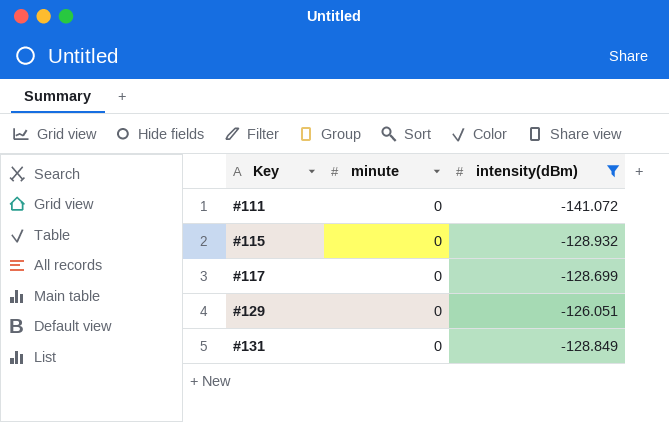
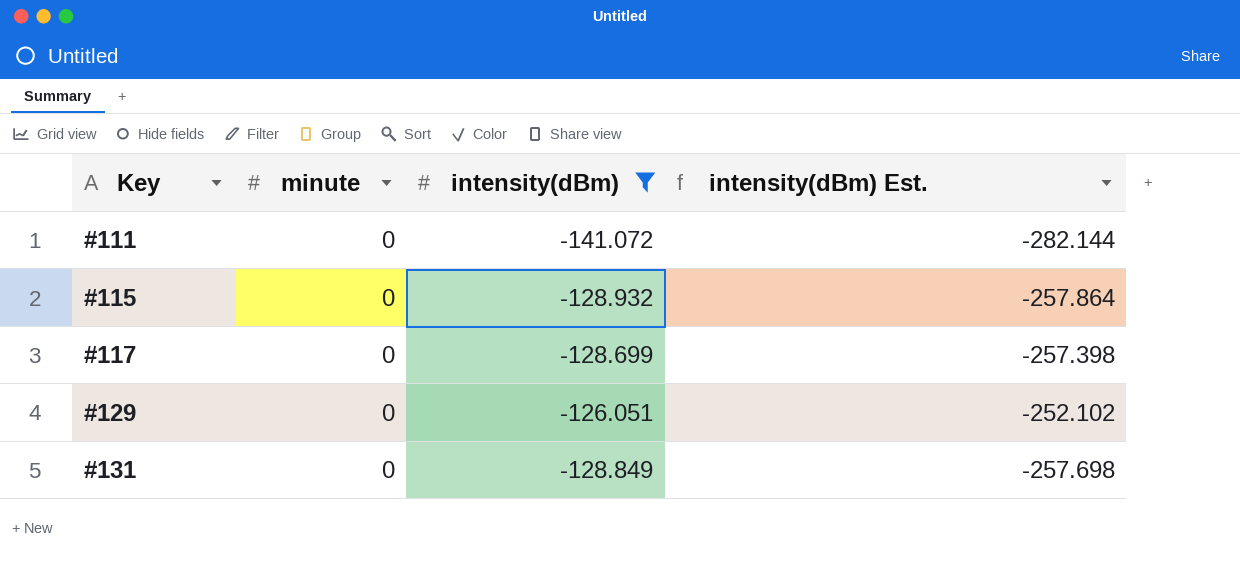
column intensity(dBm) Est. | formula: none -> [intensity(dBm)] * 2

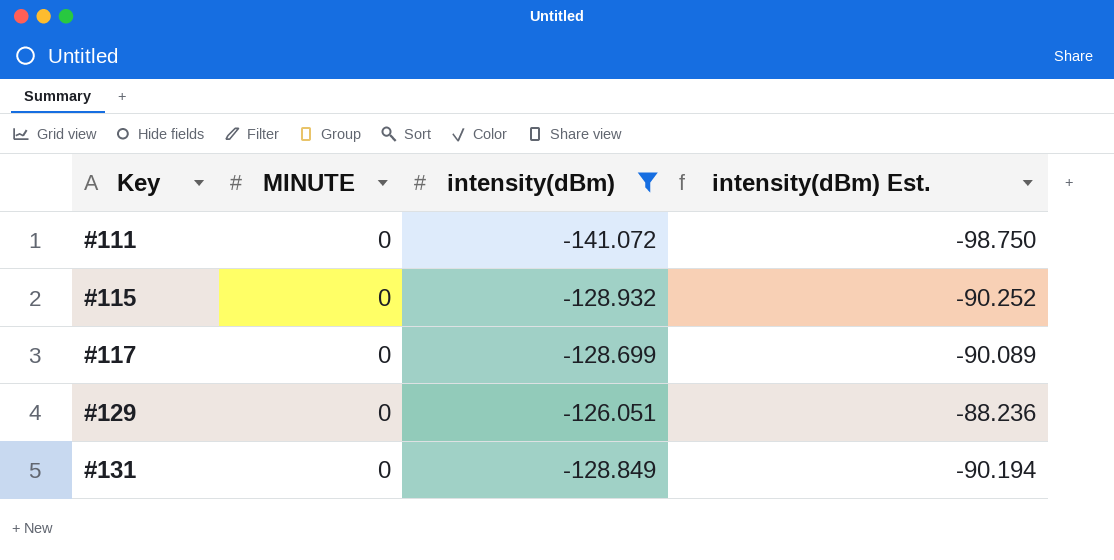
column name: minute -> MINUTE
column intensity(dBm) Est. | formula: [intensity(dBm)] * 2 -> [intensity(dBm)] * 0.7

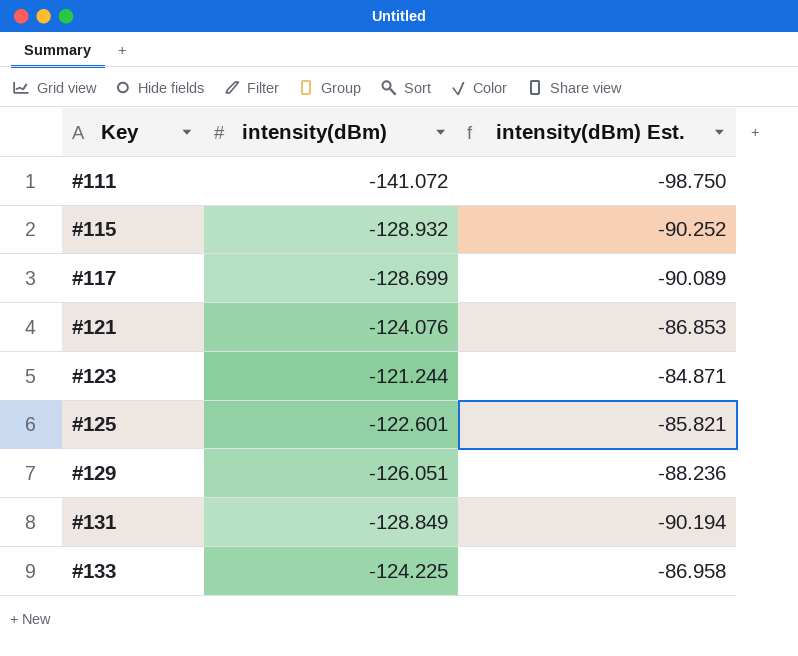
filter: intensity(dBm) <= -126.051 -> none
column MINUTE | position: 2 -> none

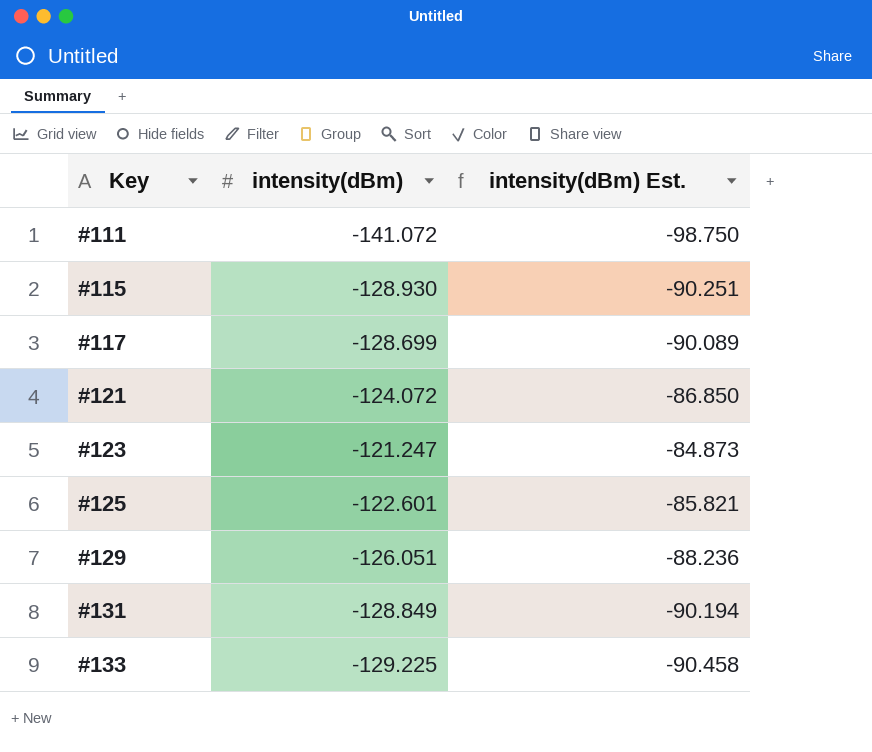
#115 | intensity(dBm): -128.932 -> -128.930
#115 | intensity(dBm) Est.: -90.252 -> -90.251
#121 | intensity(dBm): -124.076 -> -124.072
#121 | intensity(dBm) Est.: -86.853 -> -86.850
#123 | intensity(dBm): -121.244 -> -121.247
#123 | intensity(dBm) Est.: -84.871 -> -84.873
#133 | intensity(dBm): -124.225 -> -129.225
#133 | intensity(dBm) Est.: -86.958 -> -90.458

